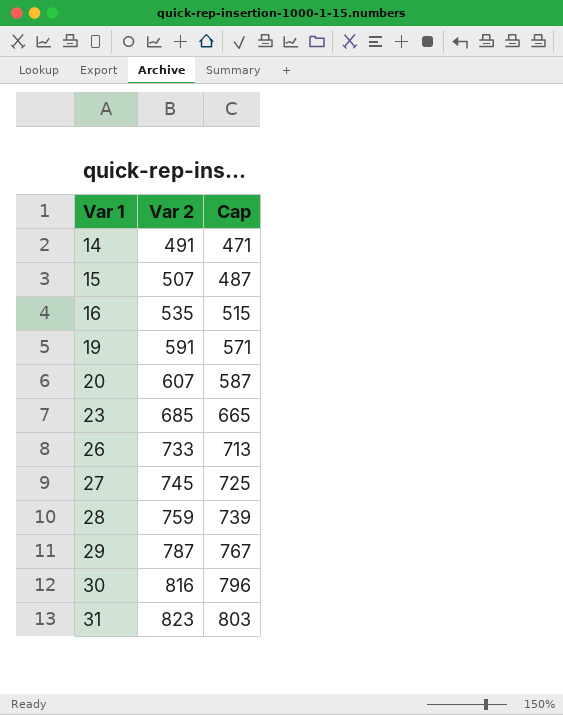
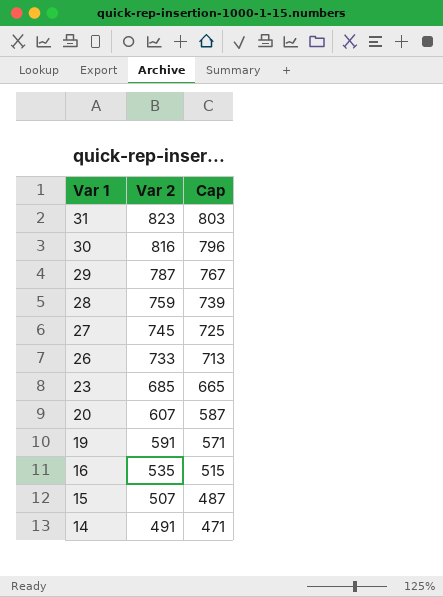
row order: Var 1 ascending -> Var 1 descending

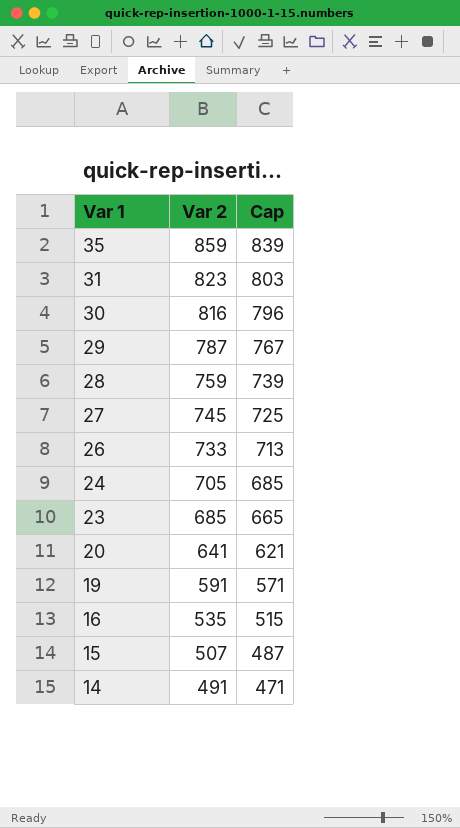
row 35: none -> 859 | 839
row 24: none -> 705 | 685
20 | Var 2: 607 -> 641
20 | Cap: 587 -> 621

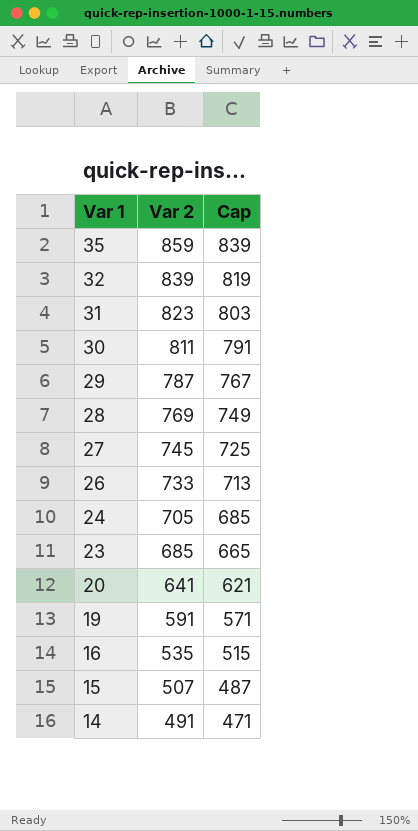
row 32: none -> 839 | 819
30 | Var 2: 816 -> 811
30 | Cap: 796 -> 791
28 | Var 2: 759 -> 769
28 | Cap: 739 -> 749

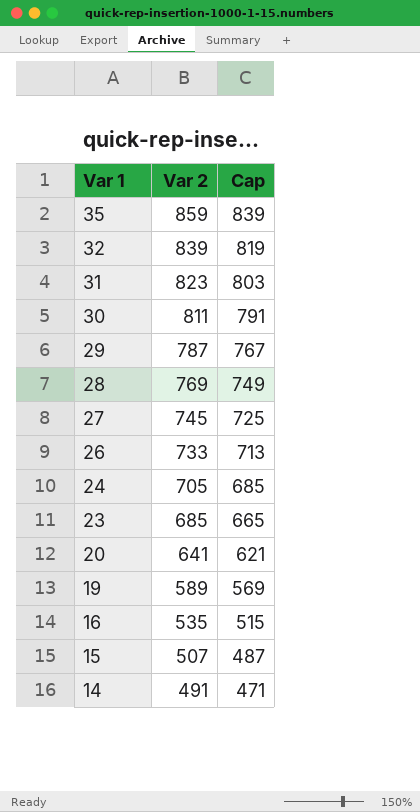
19 | Var 2: 591 -> 589
19 | Cap: 571 -> 569

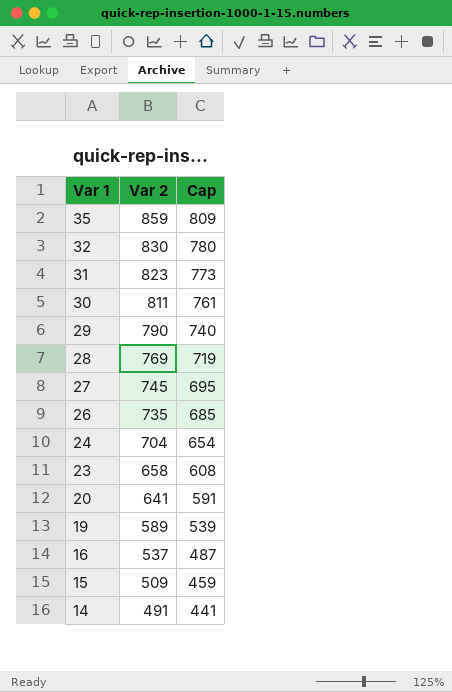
column Cap | formula: [Var 2] - 20 -> [Var 2] - 50
32 | Var 2: 839 -> 830
29 | Var 2: 787 -> 790
26 | Var 2: 733 -> 735
24 | Var 2: 705 -> 704
23 | Var 2: 685 -> 658
16 | Var 2: 535 -> 537
15 | Var 2: 507 -> 509

